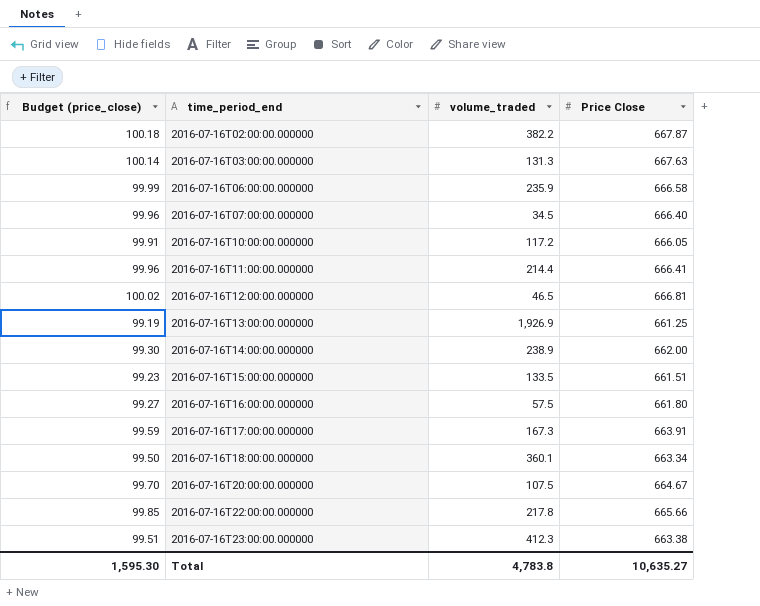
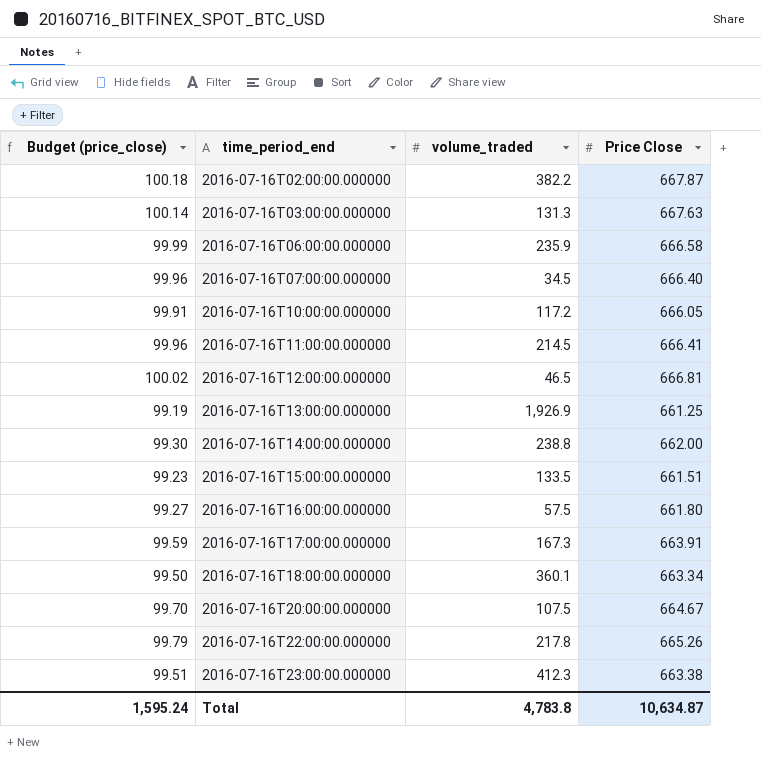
2016-07-16T11:00:00.000000 | volume_traded: 214.4 -> 214.5
2016-07-16T14:00:00.000000 | volume_traded: 238.9 -> 238.8
2016-07-16T22:00:00.000000 | Budget (price_close): 99.85 -> 99.79
2016-07-16T22:00:00.000000 | Price Close: 665.66 -> 665.26
Total | Budget (price_close): 1,595.30 -> 1,595.24
Total | Price Close: 10,635.27 -> 10,634.87

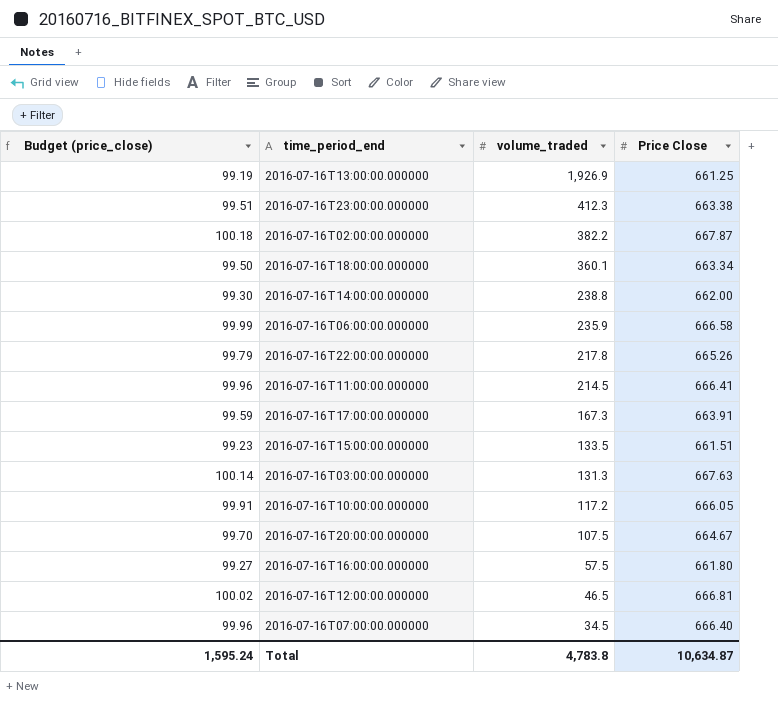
row order: time_period_end ascending -> volume_traded descending

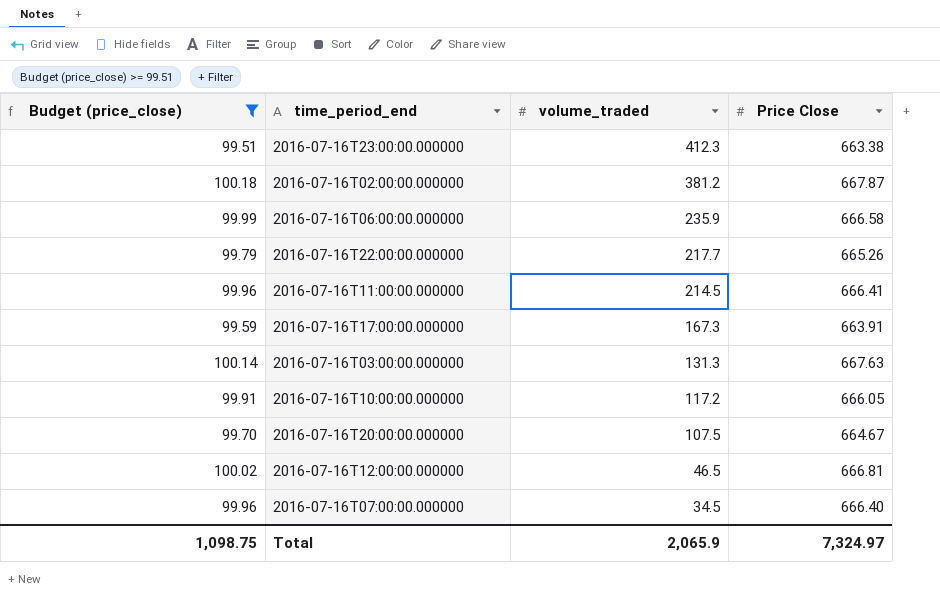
filter: none -> Budget (price_close) >= 99.51
2016-07-16T02:00:00.000000 | volume_traded: 382.2 -> 381.2
2016-07-16T22:00:00.000000 | volume_traded: 217.8 -> 217.7
Total | Budget (price_close): 1,595.24 -> 1,098.75
Total | volume_traded: 4,783.8 -> 2,065.9
Total | Price Close: 10,634.87 -> 7,324.97

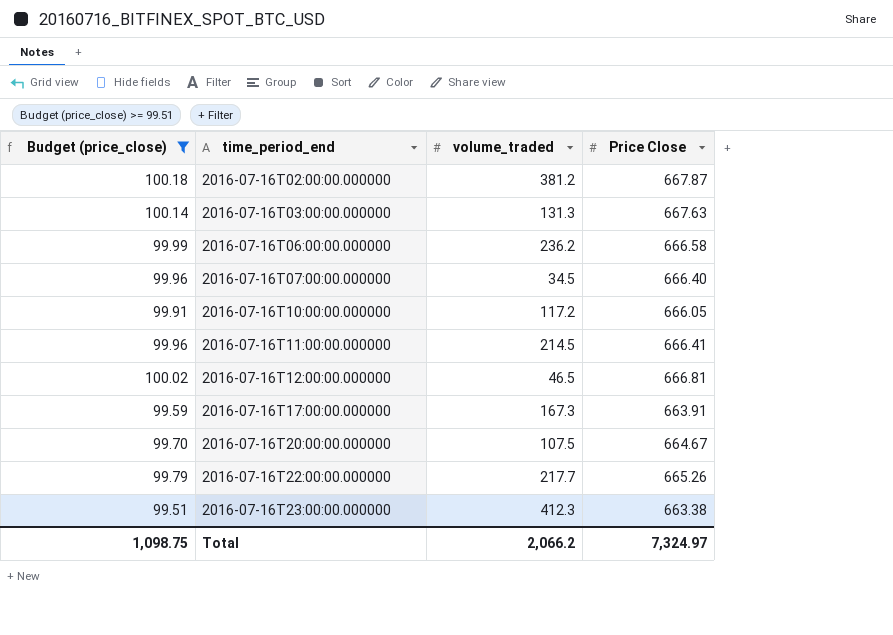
row order: volume_traded descending -> time_period_end ascending
2016-07-16T06:00:00.000000 | volume_traded: 235.9 -> 236.2
Total | volume_traded: 2,065.9 -> 2,066.2

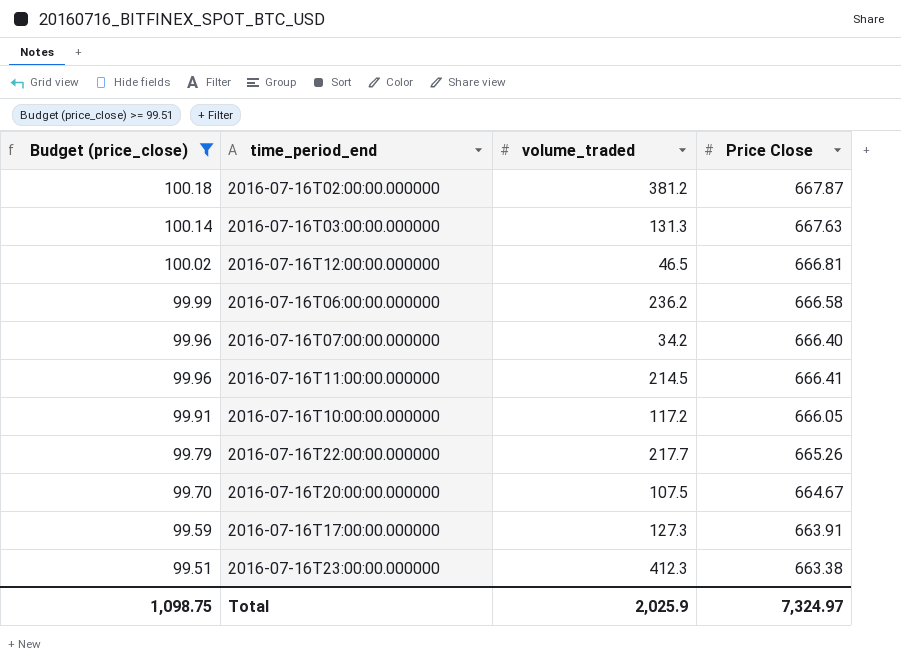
row order: time_period_end ascending -> Budget (price_close) descending
2016-07-16T07:00:00.000000 | volume_traded: 34.5 -> 34.2
2016-07-16T17:00:00.000000 | volume_traded: 167.3 -> 127.3
Total | volume_traded: 2,066.2 -> 2,025.9

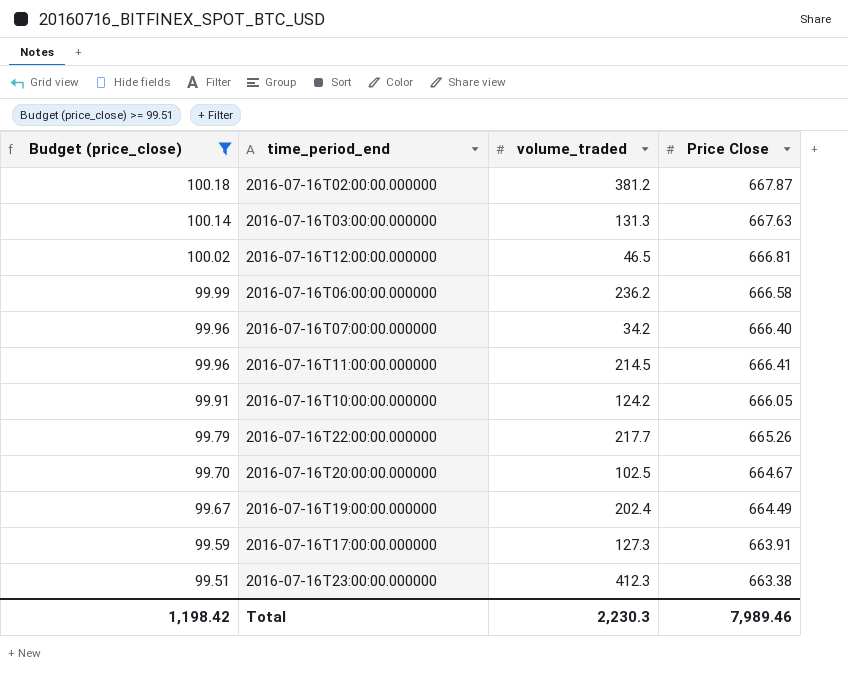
2016-07-16T10:00:00.000000 | volume_traded: 117.2 -> 124.2
2016-07-16T20:00:00.000000 | volume_traded: 107.5 -> 102.5
row 2016-07-16T19:00:00.000000: none -> 99.67 | 202.4 | 664.49
Total | Budget (price_close): 1,098.75 -> 1,198.42
Total | volume_traded: 2,025.9 -> 2,230.3
Total | Price Close: 7,324.97 -> 7,989.46

